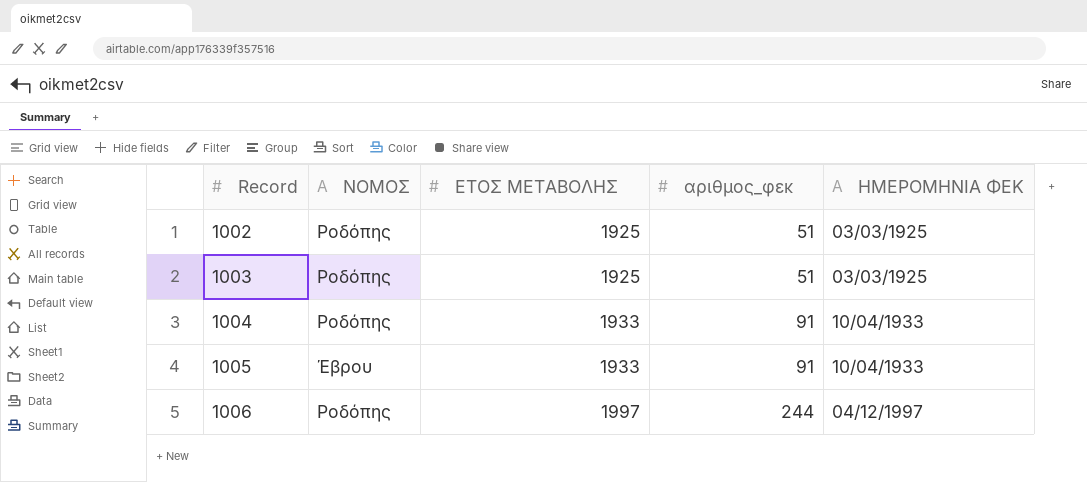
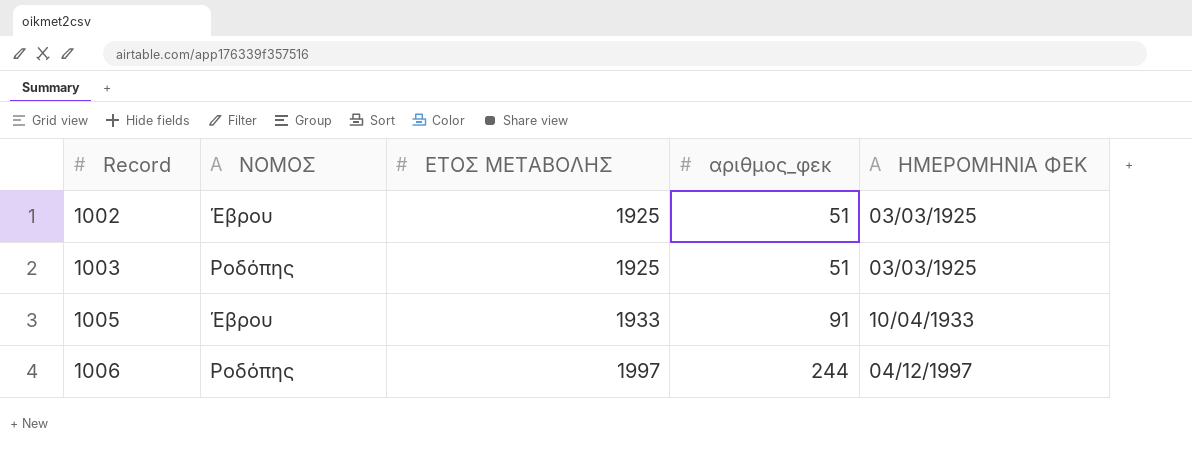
row 1004: Ροδόπης | 1933 | 91 | 10/04/1933 -> none
1002 | ΝΟΜΟΣ: Ροδόπης -> Έβρου

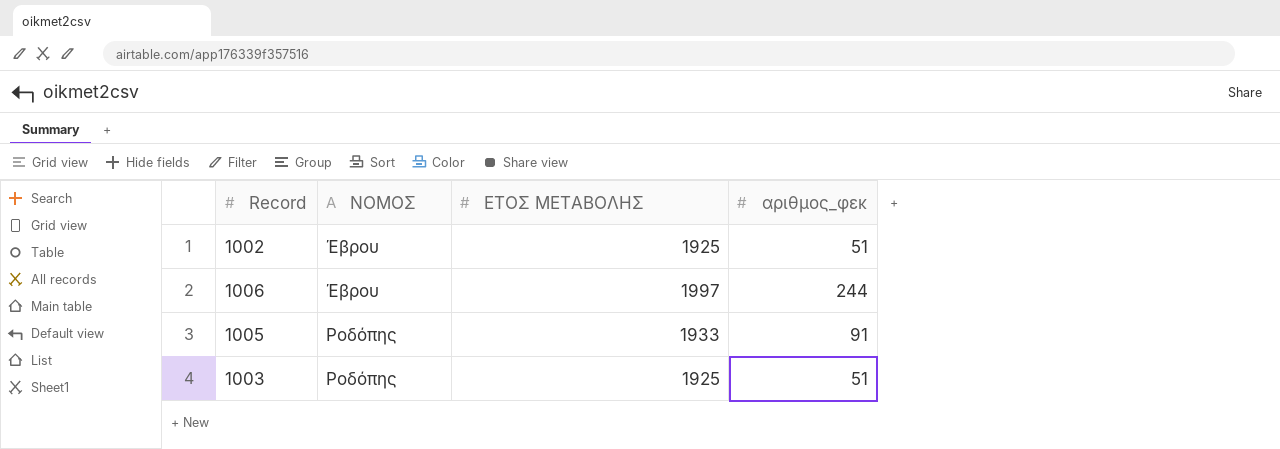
row order: Record ascending -> ΝΟΜΟΣ ascending
column ΗΜΕΡΟΜΗΝΙΑ ΦΕΚ | position: 5 -> none
1006 | ΝΟΜΟΣ: Ροδόπης -> Έβρου
1005 | ΝΟΜΟΣ: Έβρου -> Ροδόπης

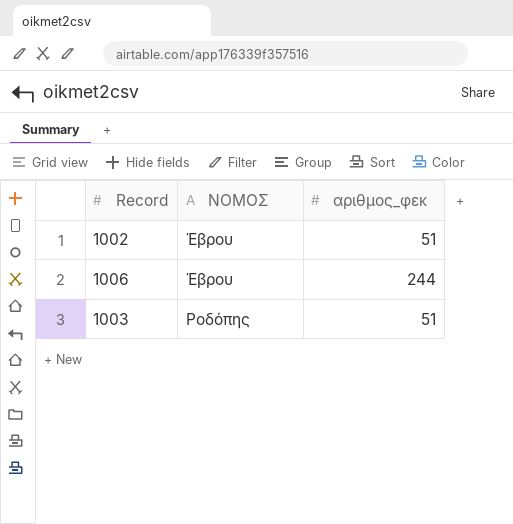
column ΕΤΟΣ ΜΕΤΑΒΟΛΗΣ | position: 3 -> none
row 1005: Ροδόπης | 1933 | 91 -> none

